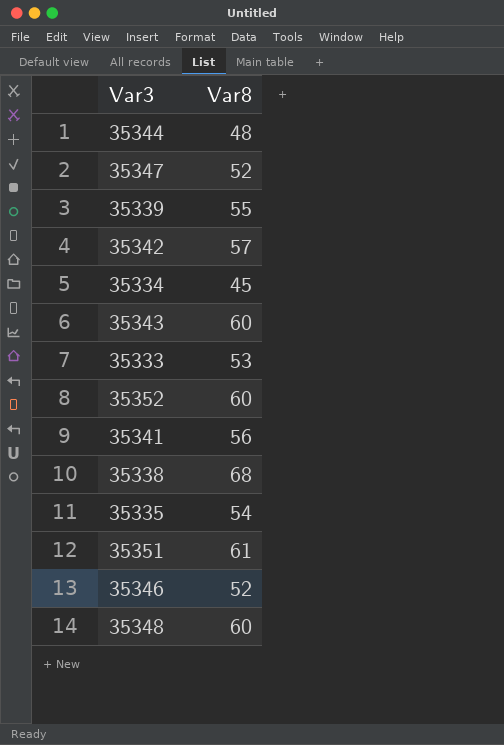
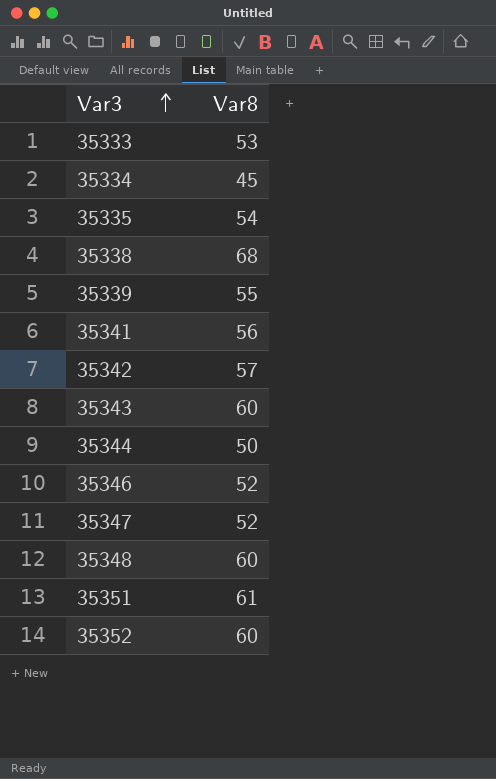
row order: none -> Var3 ascending
35344 | Var8: 48 -> 50

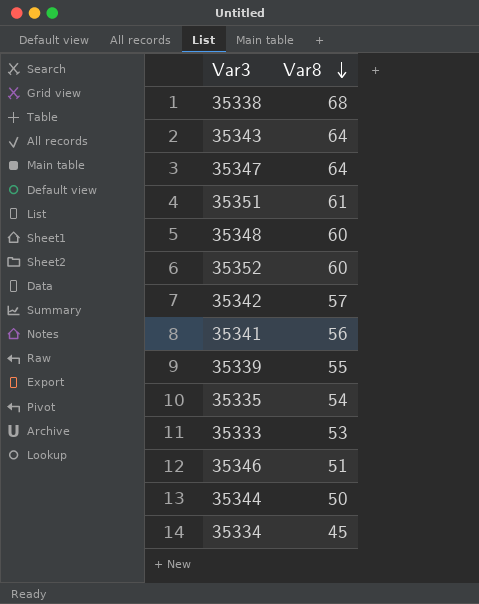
row order: Var3 ascending -> Var8 descending
35343 | Var8: 60 -> 64
35347 | Var8: 52 -> 64
35346 | Var8: 52 -> 51

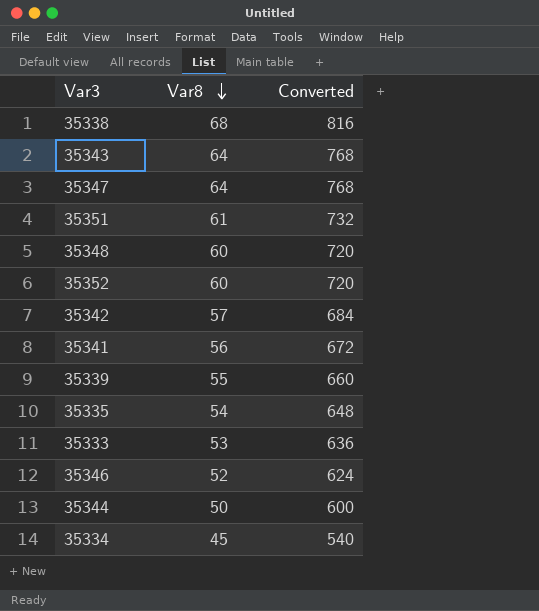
column Converted | formula: none -> [Var8] * 12
35346 | Var8: 51 -> 52

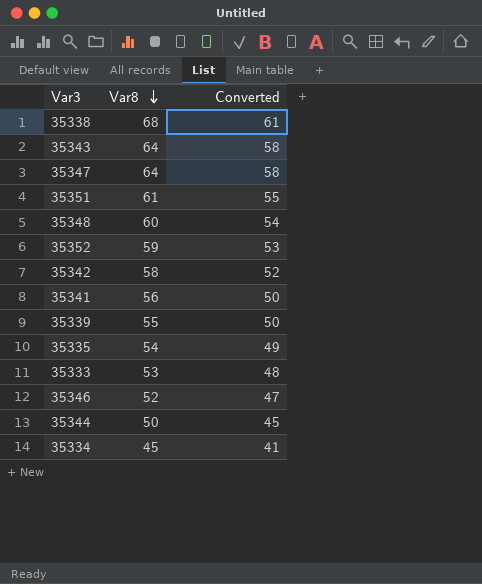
column Converted | formula: [Var8] * 12 -> [Var8] * 0.9
35352 | Var8: 60 -> 59
35342 | Var8: 57 -> 58

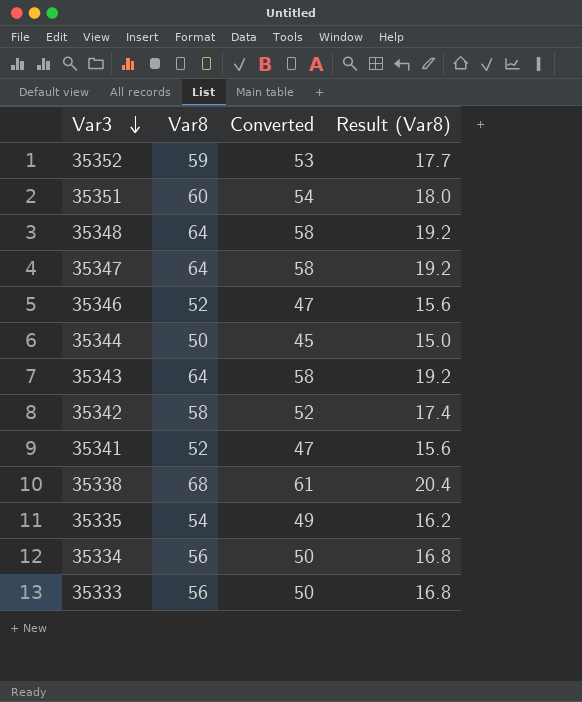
row order: Var8 descending -> Var3 descending
column Result (Var8) | formula: none -> [Var8] * 0.3
row 35339: 55 | 50 -> none
35351 | Var8: 61 -> 60
35351 | Converted: 55 -> 54
35348 | Var8: 60 -> 64
35348 | Converted: 54 -> 58
35341 | Var8: 56 -> 52
35341 | Converted: 50 -> 47
35334 | Var8: 45 -> 56
35334 | Converted: 41 -> 50
35333 | Var8: 53 -> 56
35333 | Converted: 48 -> 50

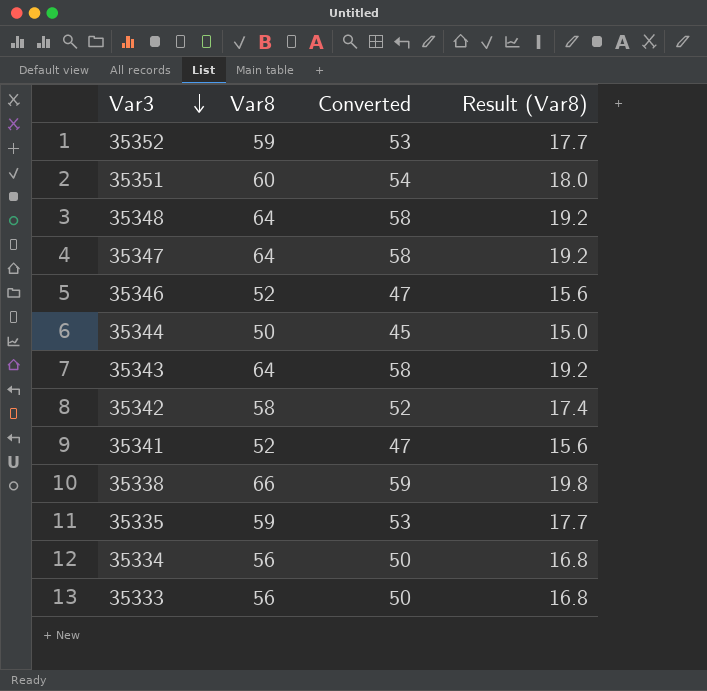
35338 | Var8: 68 -> 66
35338 | Converted: 61 -> 59
35338 | Result (Var8): 20.4 -> 19.8
35335 | Var8: 54 -> 59
35335 | Converted: 49 -> 53
35335 | Result (Var8): 16.2 -> 17.7

